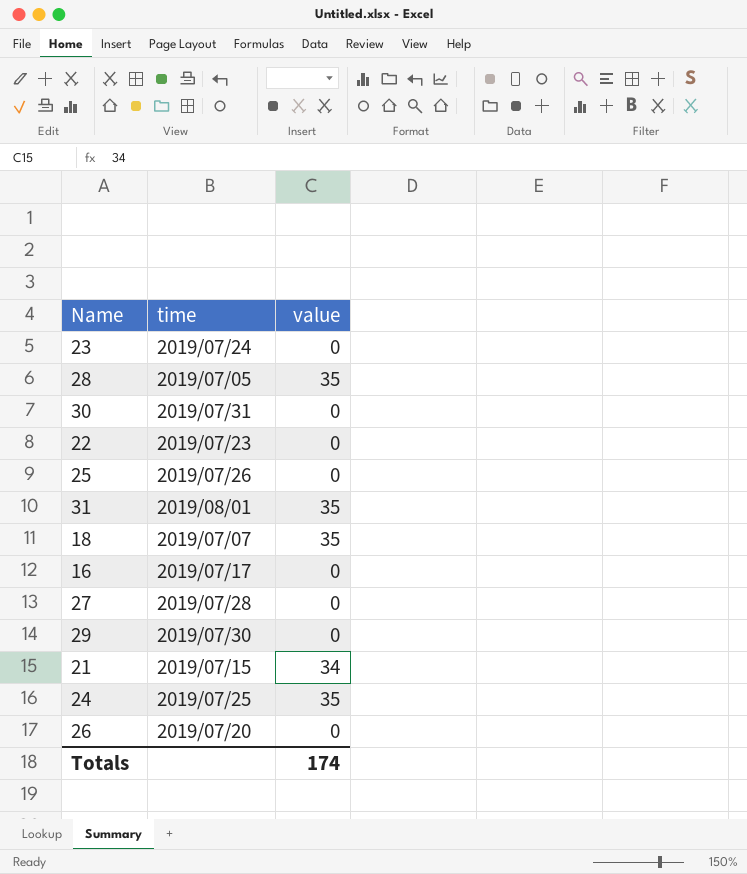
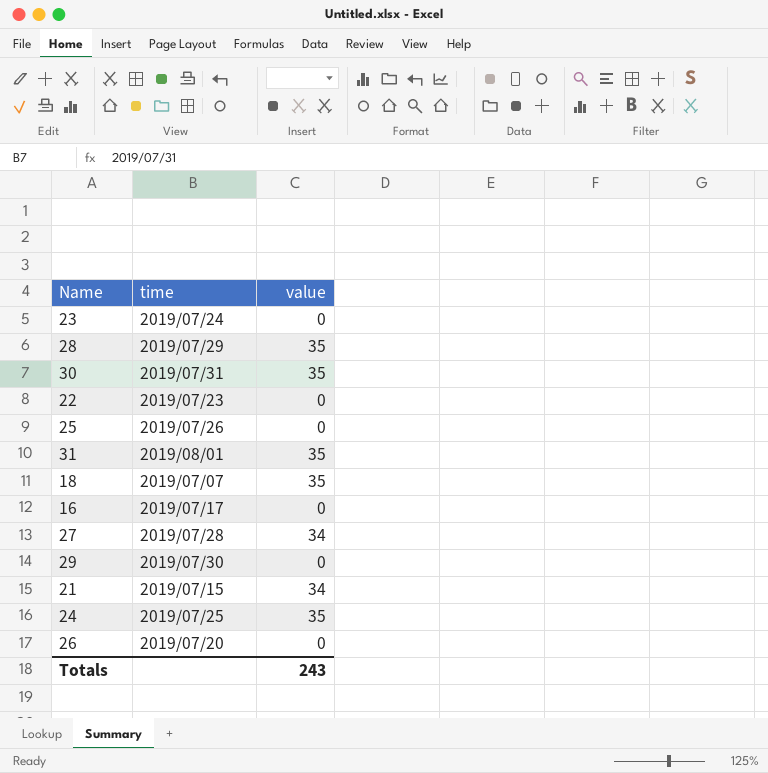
28 | time: 2019/07/05 -> 2019/07/29
30 | value: 0 -> 35
27 | value: 0 -> 34
Totals | value: 174 -> 243

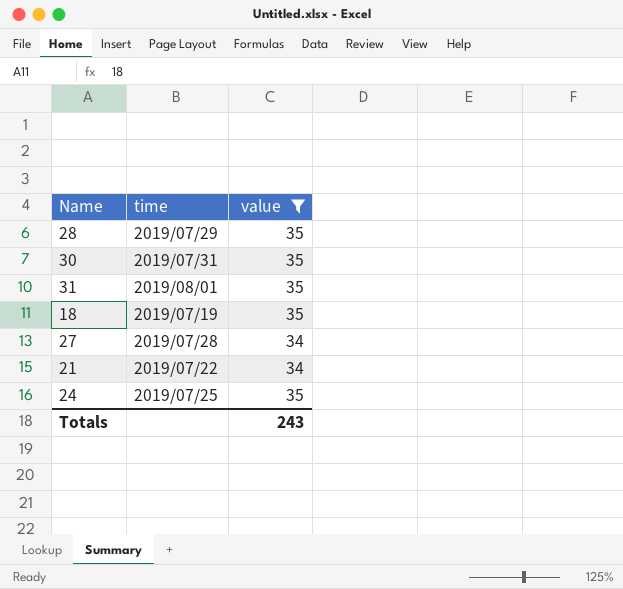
filter: none -> value != 0
18 | time: 2019/07/07 -> 2019/07/19
21 | time: 2019/07/15 -> 2019/07/22

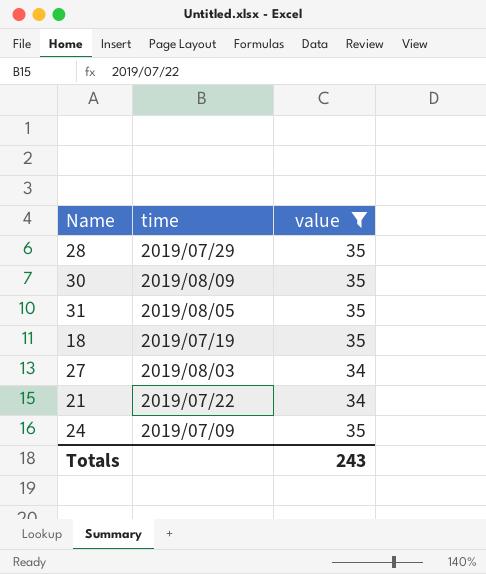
30 | time: 2019/07/31 -> 2019/08/09
31 | time: 2019/08/01 -> 2019/08/05
27 | time: 2019/07/28 -> 2019/08/03
24 | time: 2019/07/25 -> 2019/07/09

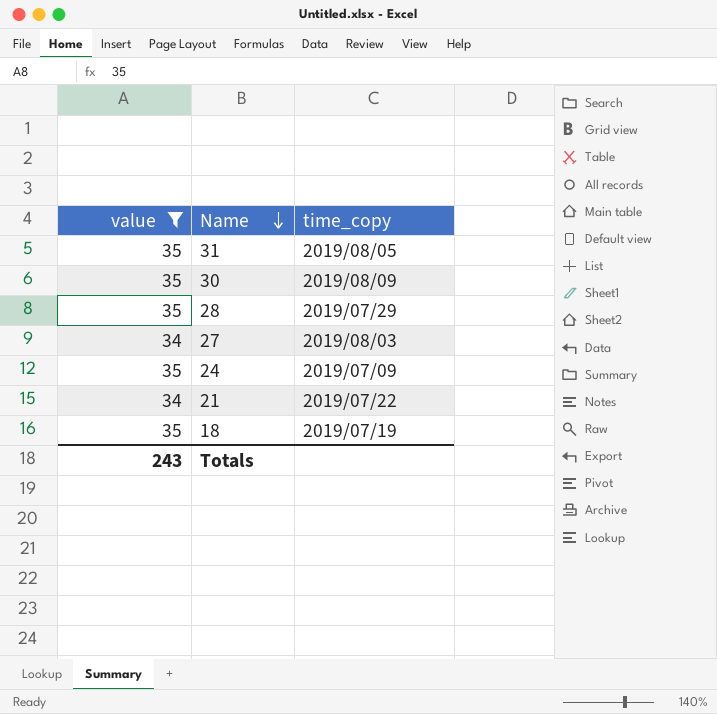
row order: none -> Name descending
column value | position: 3 -> 1
column name: time -> time_copy

